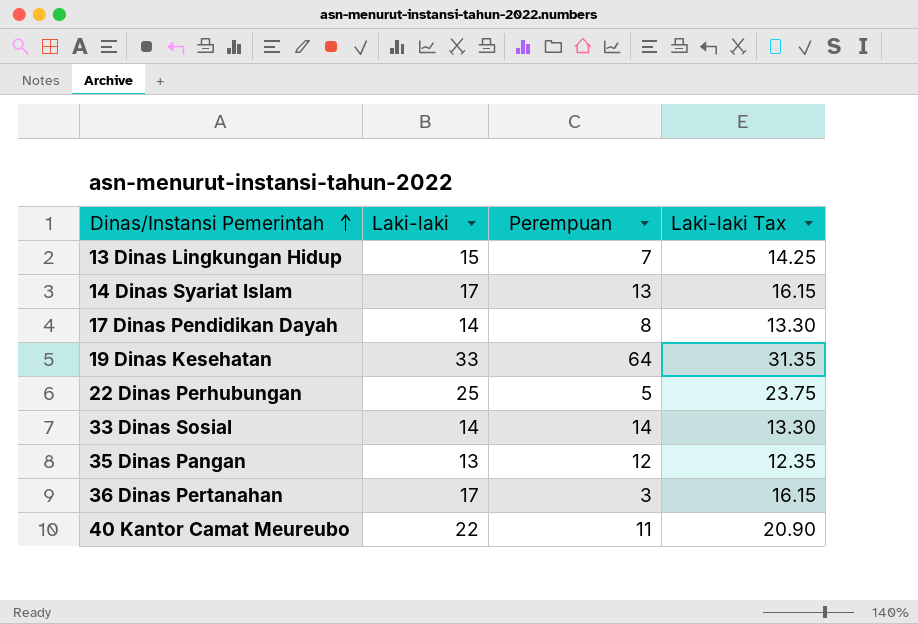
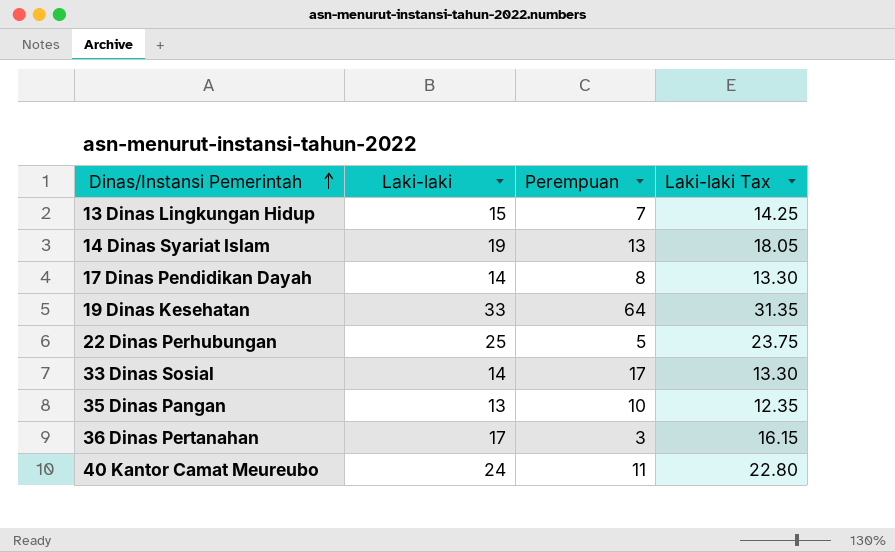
14 Dinas Syariat Islam | Laki-laki: 17 -> 19
14 Dinas Syariat Islam | Laki-laki Tax: 16.15 -> 18.05
33 Dinas Sosial | Perempuan: 14 -> 17
35 Dinas Pangan | Perempuan: 12 -> 10
40 Kantor Camat Meureubo | Laki-laki: 22 -> 24
40 Kantor Camat Meureubo | Laki-laki Tax: 20.90 -> 22.80

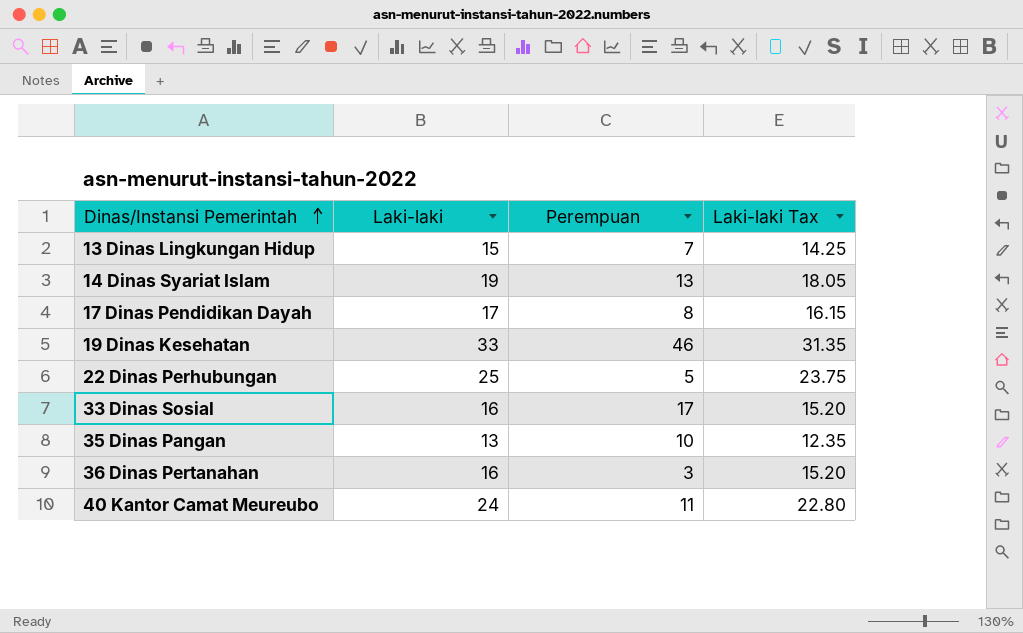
17 Dinas Pendidikan Dayah | Laki-laki: 14 -> 17
17 Dinas Pendidikan Dayah | Laki-laki Tax: 13.30 -> 16.15
19 Dinas Kesehatan | Perempuan: 64 -> 46
33 Dinas Sosial | Laki-laki: 14 -> 16
33 Dinas Sosial | Laki-laki Tax: 13.30 -> 15.20
36 Dinas Pertanahan | Laki-laki: 17 -> 16
36 Dinas Pertanahan | Laki-laki Tax: 16.15 -> 15.20

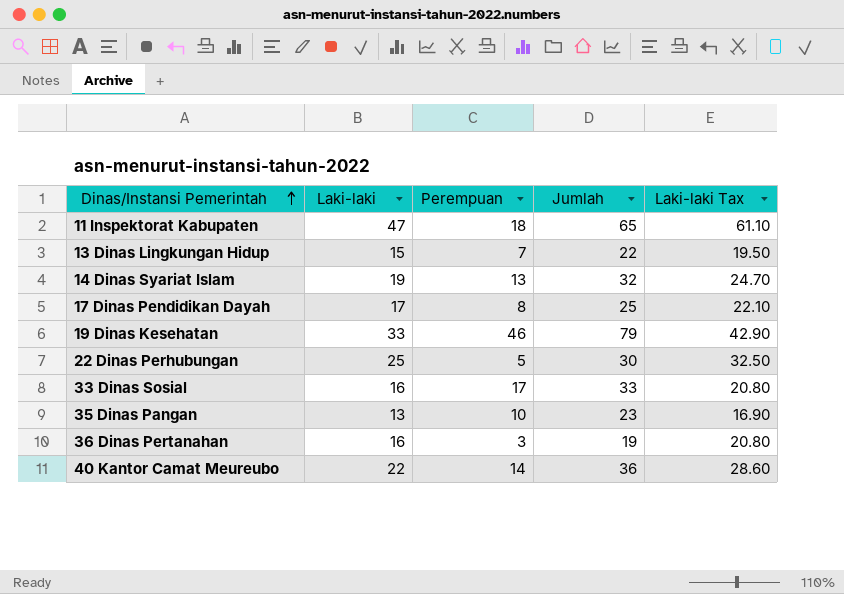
column Jumlah | formula: none -> [Laki-laki] + [Perempuan]
column Laki-laki Tax | formula: [Laki-laki] * 0.95 -> [Laki-laki] * 1.3
row 11 Inspektorat Kabupaten: none -> 47 | 18 | 65 | 61.10
40 Kantor Camat Meureubo | Laki-laki: 24 -> 22
40 Kantor Camat Meureubo | Perempuan: 11 -> 14

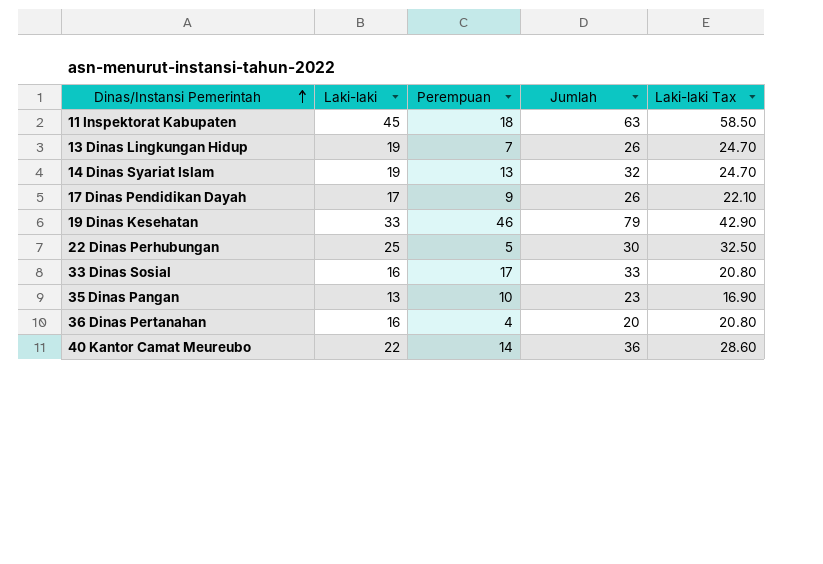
11 Inspektorat Kabupaten | Laki-laki: 47 -> 45
11 Inspektorat Kabupaten | Jumlah: 65 -> 63
11 Inspektorat Kabupaten | Laki-laki Tax: 61.10 -> 58.50
13 Dinas Lingkungan Hidup | Laki-laki: 15 -> 19
13 Dinas Lingkungan Hidup | Jumlah: 22 -> 26
13 Dinas Lingkungan Hidup | Laki-laki Tax: 19.50 -> 24.70
17 Dinas Pendidikan Dayah | Perempuan: 8 -> 9
17 Dinas Pendidikan Dayah | Jumlah: 25 -> 26
36 Dinas Pertanahan | Perempuan: 3 -> 4
36 Dinas Pertanahan | Jumlah: 19 -> 20

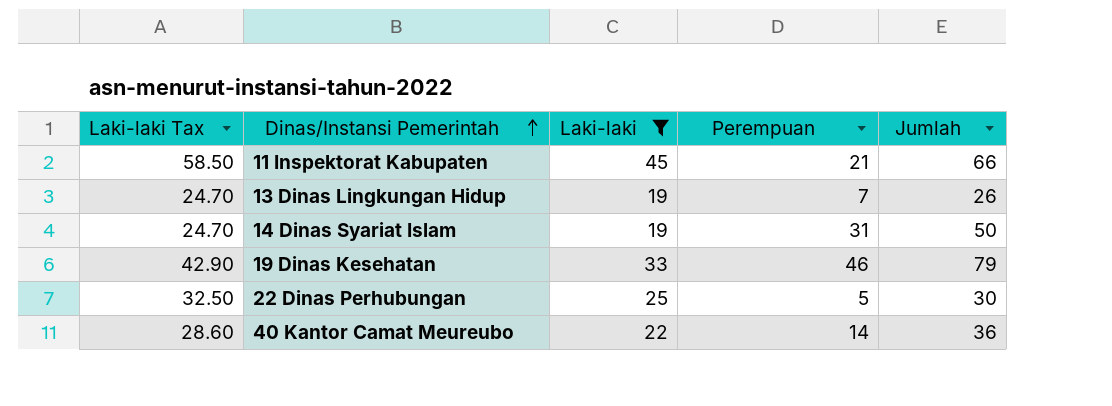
filter: none -> Laki-laki >= 19
column Laki-laki Tax | position: 5 -> 1
11 Inspektorat Kabupaten | Perempuan: 18 -> 21
11 Inspektorat Kabupaten | Jumlah: 63 -> 66
14 Dinas Syariat Islam | Perempuan: 13 -> 31
14 Dinas Syariat Islam | Jumlah: 32 -> 50

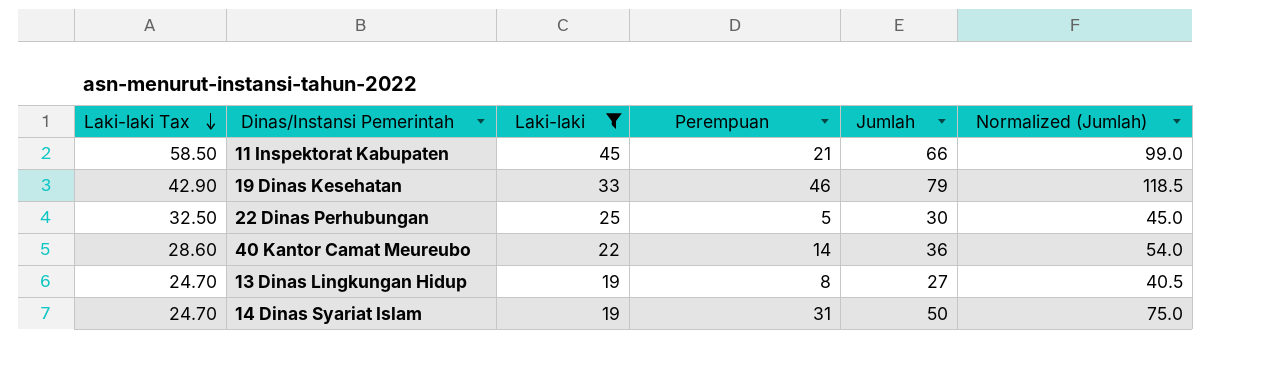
row order: Dinas/Instansi Pemerintah ascending -> Laki-laki Tax descending
column Normalized (Jumlah) | formula: none -> [Jumlah] * 1.5
13 Dinas Lingkungan Hidup | Perempuan: 7 -> 8
13 Dinas Lingkungan Hidup | Jumlah: 26 -> 27

